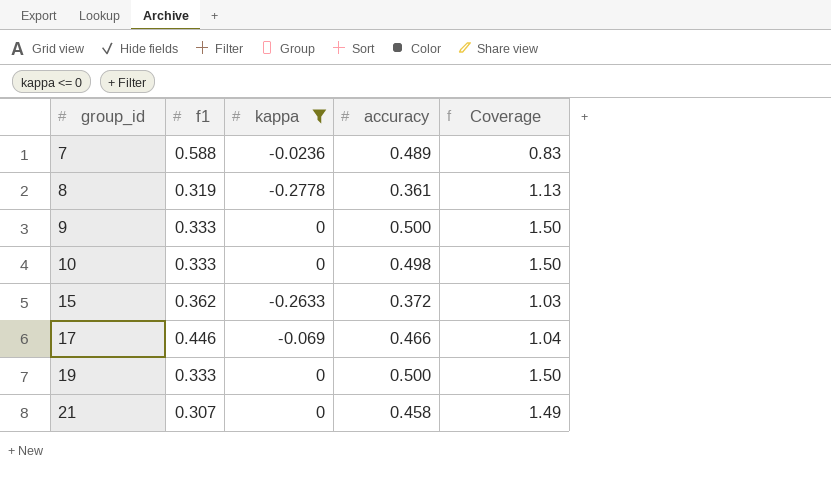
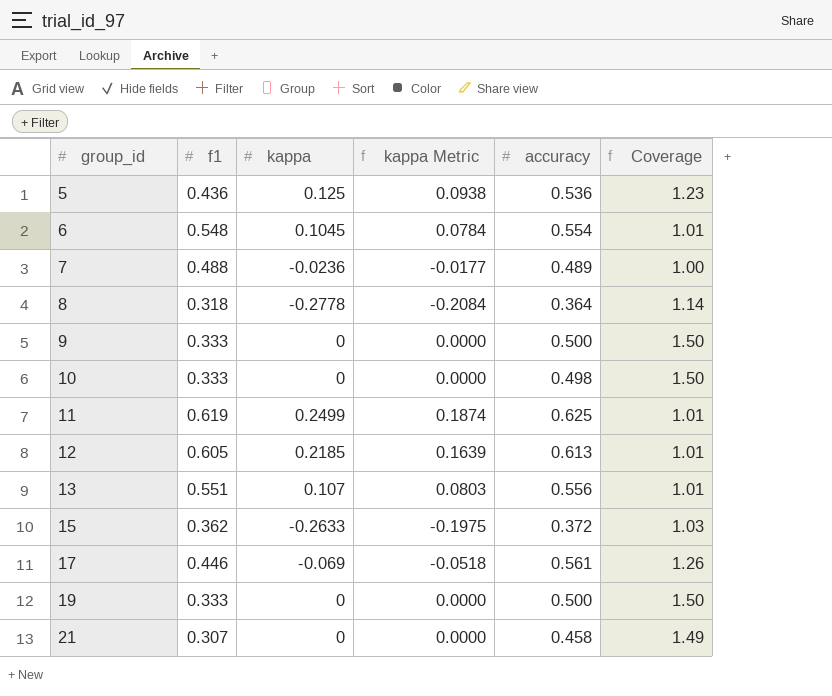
filter: kappa <= 0 -> none
column kappa Metric | formula: none -> [kappa] * 0.75
7 | f1: 0.588 -> 0.488
7 | Coverage: 0.83 -> 1.00
8 | f1: 0.319 -> 0.318
8 | accuracy: 0.361 -> 0.364
8 | Coverage: 1.13 -> 1.14
17 | accuracy: 0.466 -> 0.561
17 | Coverage: 1.04 -> 1.26

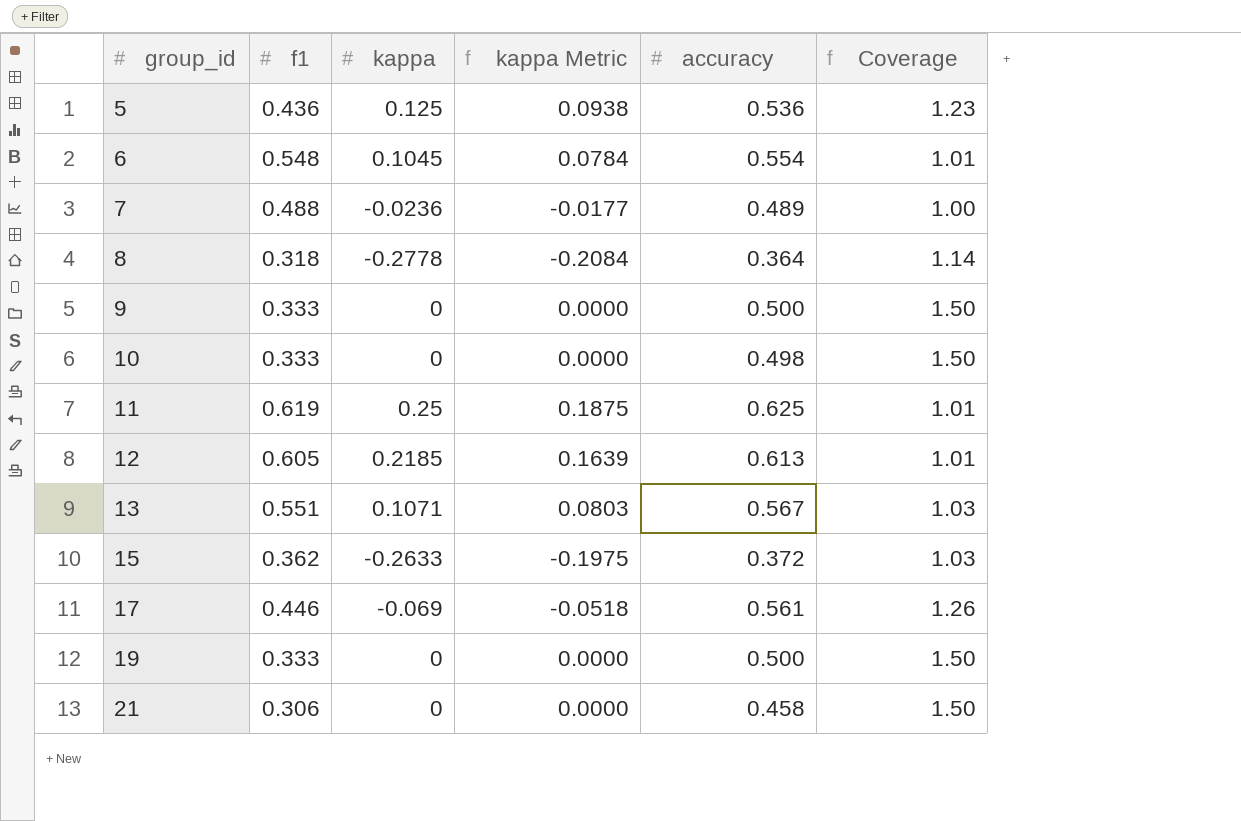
11 | kappa: 0.2499 -> 0.25
11 | kappa Metric: 0.1874 -> 0.1875
13 | kappa: 0.107 -> 0.1071
13 | accuracy: 0.556 -> 0.567
13 | Coverage: 1.01 -> 1.03
21 | f1: 0.307 -> 0.306
21 | Coverage: 1.49 -> 1.50

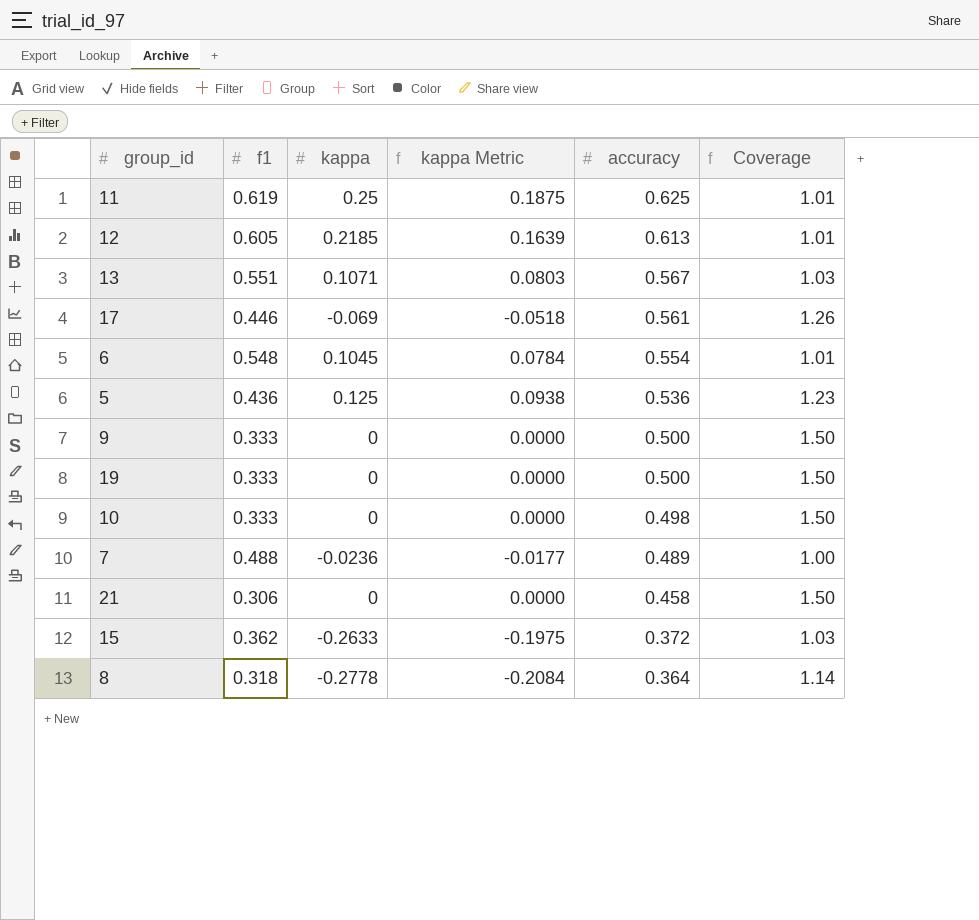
row order: group_id ascending -> accuracy descending

